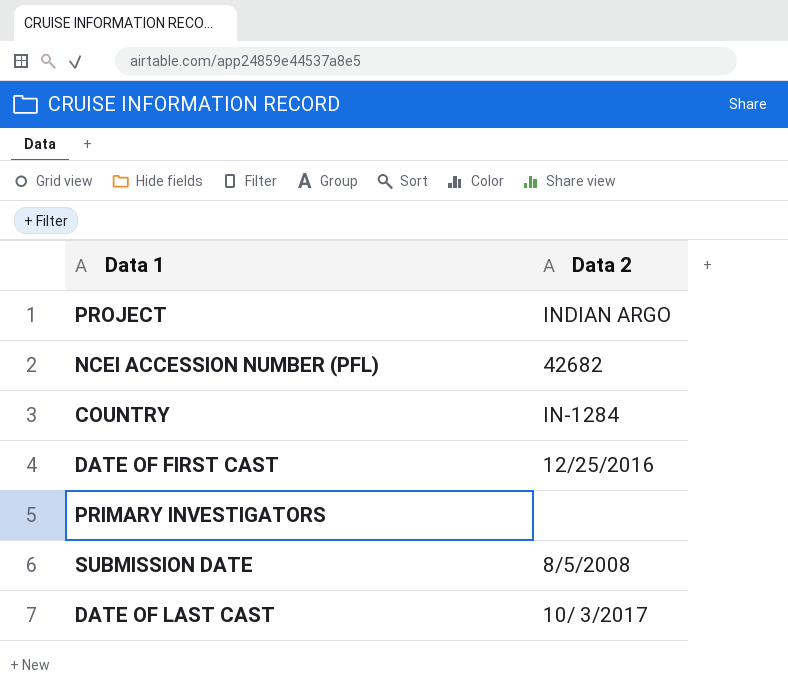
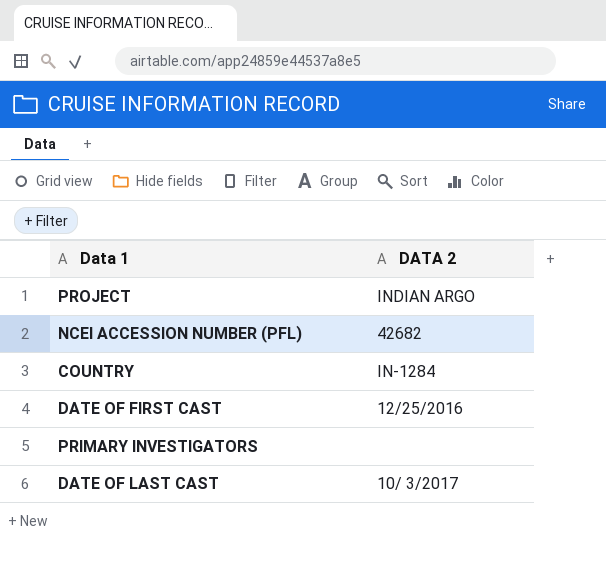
column name: Data 2 -> DATA 2
row SUBMISSION DATE: 8/5/2008 -> none

